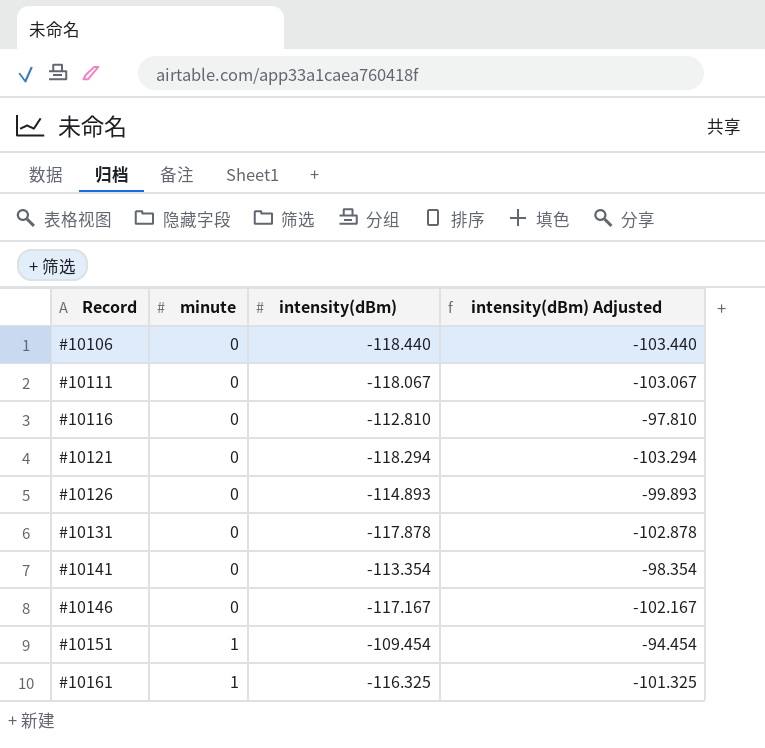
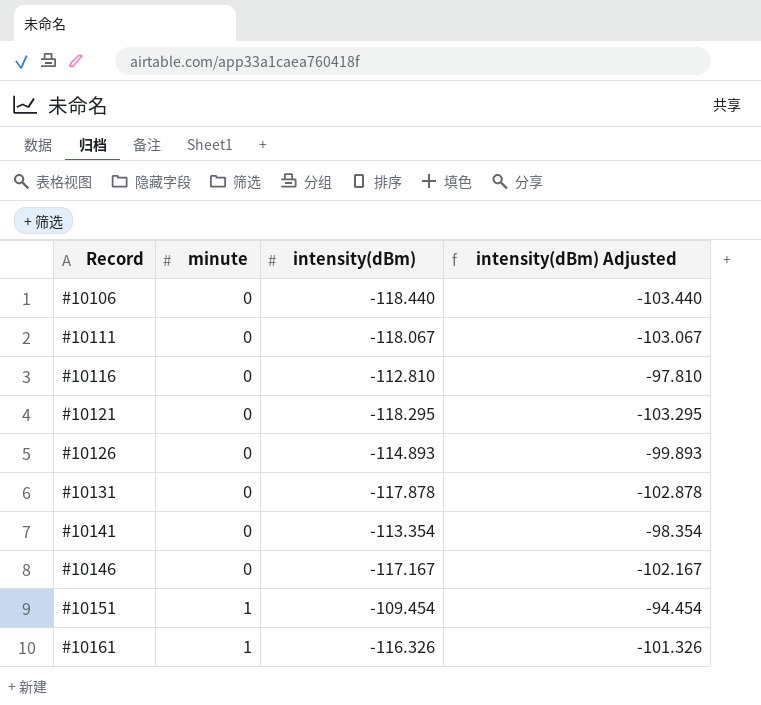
#10121 | intensity(dBm): -118.294 -> -118.295
#10121 | intensity(dBm) Adjusted: -103.294 -> -103.295
#10161 | intensity(dBm): -116.325 -> -116.326
#10161 | intensity(dBm) Adjusted: -101.325 -> -101.326

